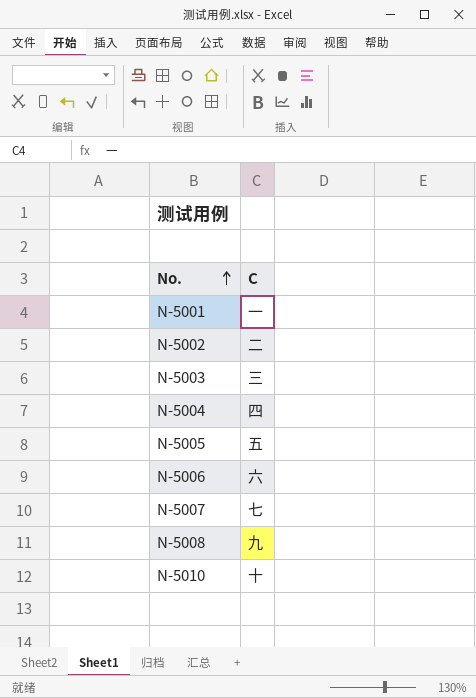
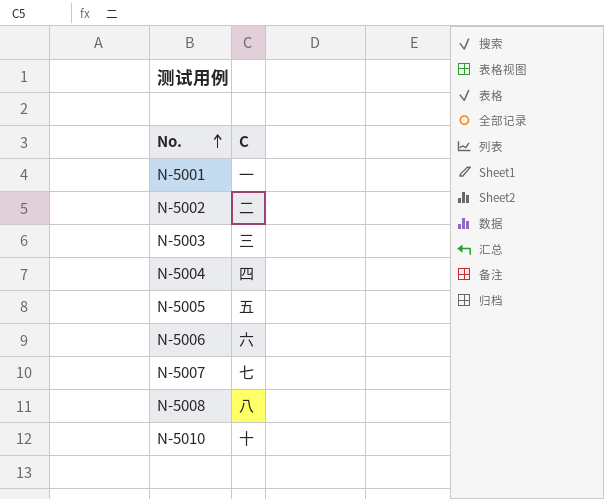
N-5008 | C: 九 -> 八

